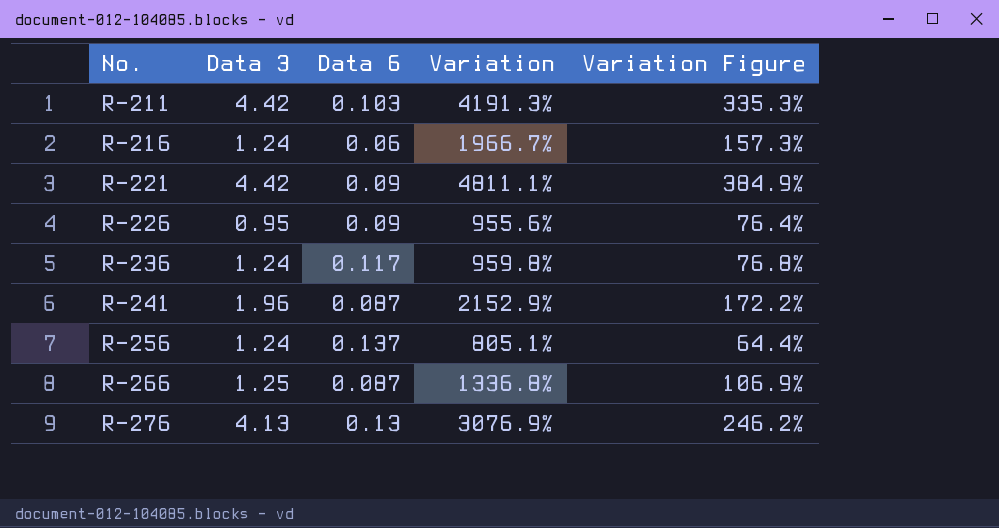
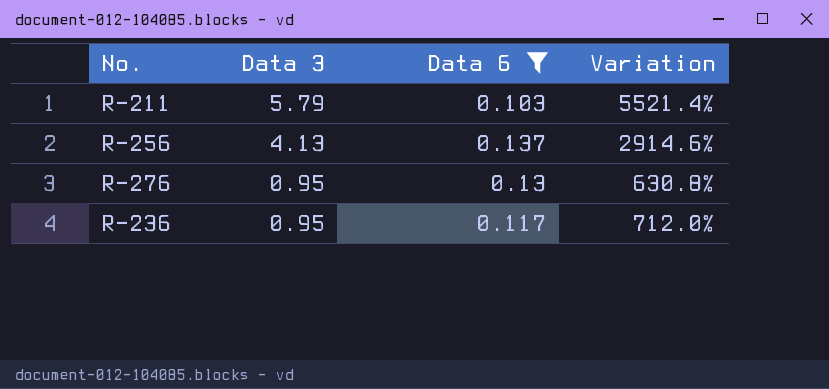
filter: none -> Data 6 >= 0.103
row order: No. ascending -> Data 3 descending
column Variation Figure | formula: [Variation] * 0.08 -> none
R-211 | Data 3: 4.42 -> 5.79
R-211 | Variation: 4191.3% -> 5521.4%
R-256 | Data 3: 1.24 -> 4.13
R-256 | Variation: 805.1% -> 2914.6%
R-276 | Data 3: 4.13 -> 0.95
R-276 | Variation: 3076.9% -> 630.8%
R-236 | Data 3: 1.24 -> 0.95
R-236 | Variation: 959.8% -> 712.0%

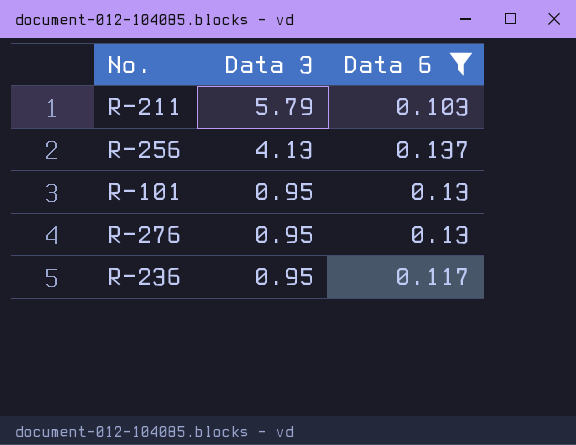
column Variation | formula: ([Data 3] - [Data 6]) / [Data 6] -> none
row R-101: none -> 0.95 | 0.13

